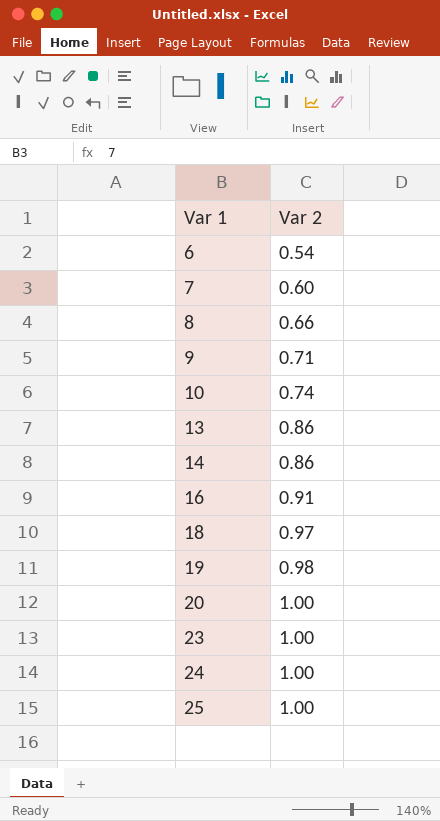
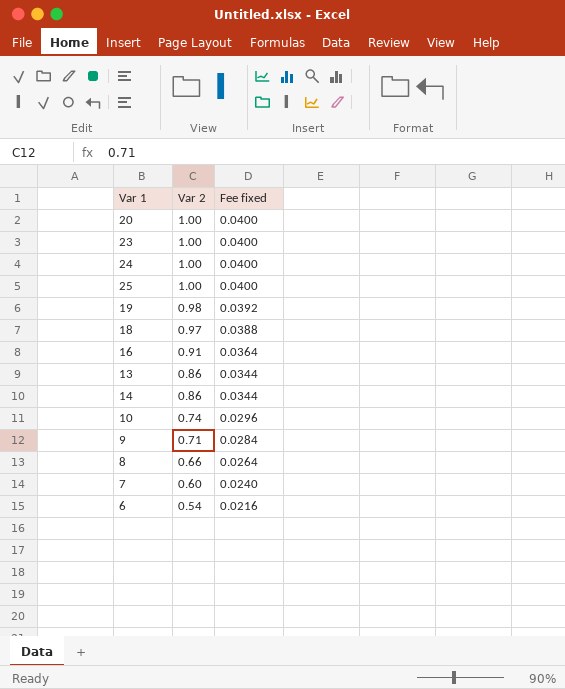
row order: Var 1 ascending -> Var 2 descending
column Fee fixed | formula: none -> [Var 2] * 0.04

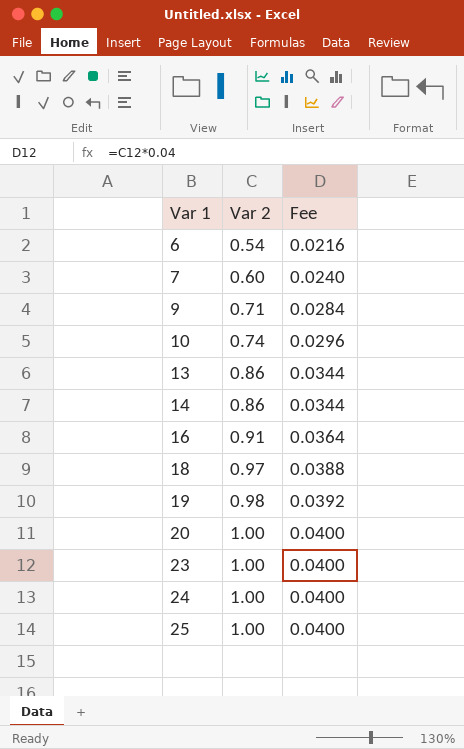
row order: Var 2 descending -> Var 1 ascending
column name: Fee fixed -> Fee
row 8: 0.66 | 0.0264 -> none

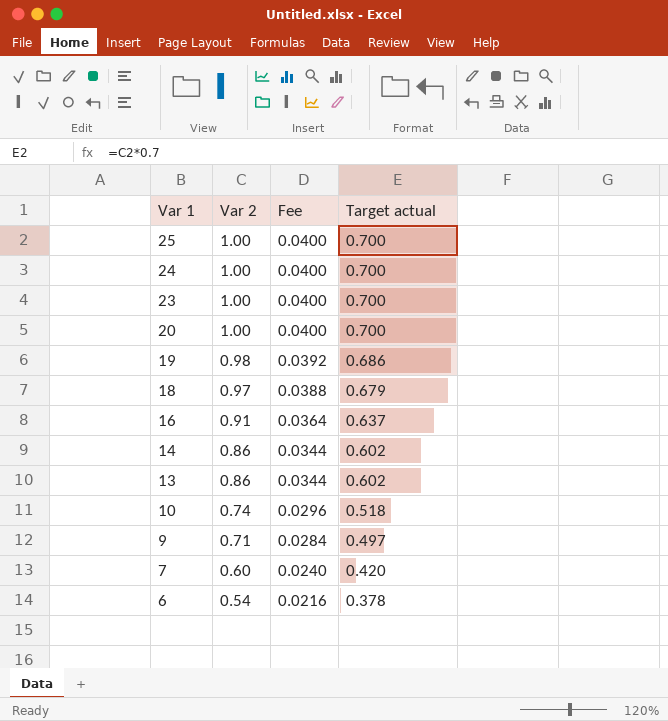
row order: Var 1 ascending -> Var 1 descending
column Target actual | formula: none -> [Var 2] * 0.7

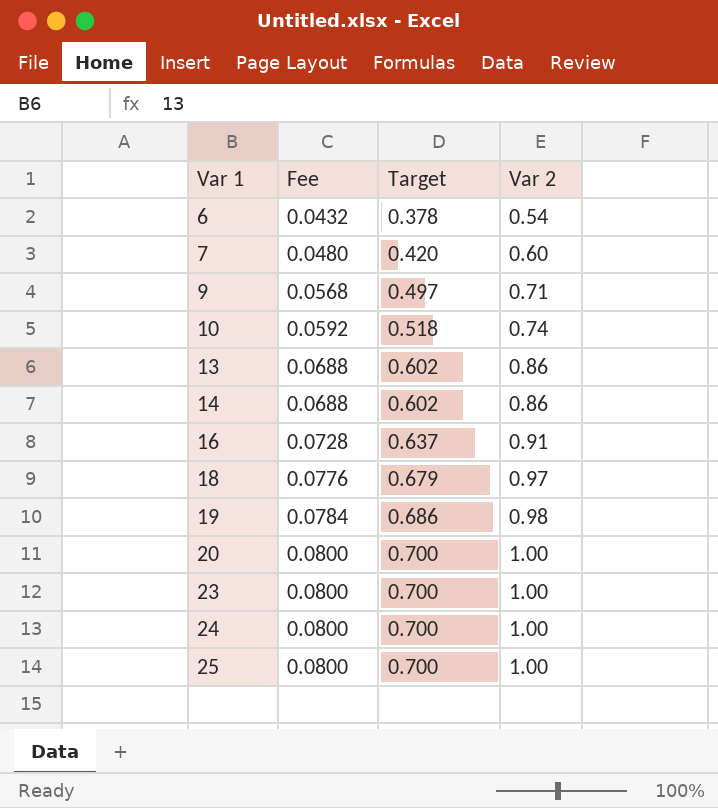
row order: Var 1 descending -> Var 1 ascending
column Fee | formula: [Var 2] * 0.04 -> [Var 2] * 0.08
column name: Target actual -> Target
column Var 2 | position: 2 -> 4

